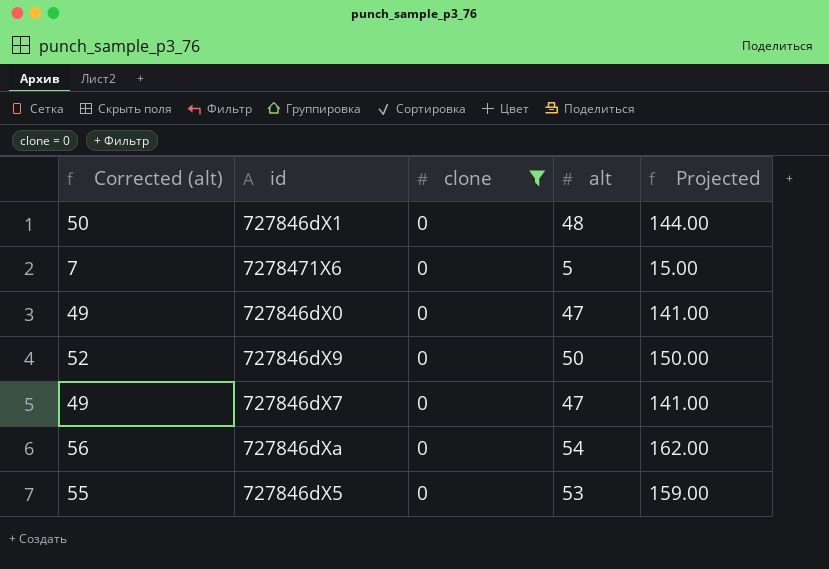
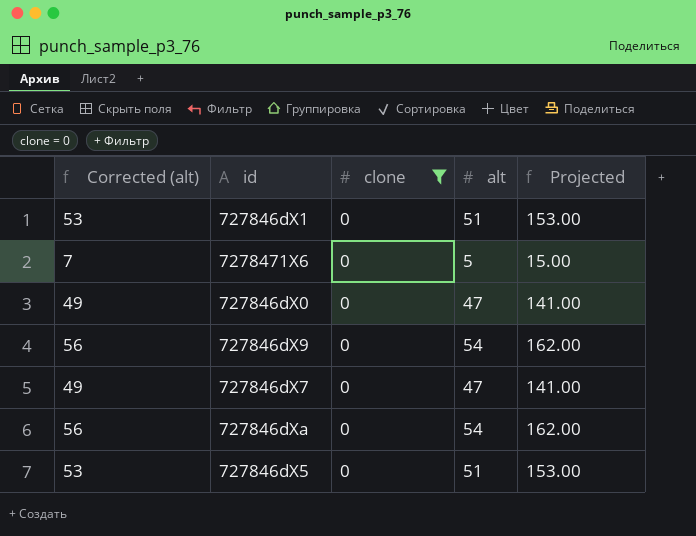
727846dX1 | Corrected (alt): 50 -> 53
727846dX1 | alt: 48 -> 51
727846dX1 | Projected: 144.00 -> 153.00
727846dX9 | Corrected (alt): 52 -> 56
727846dX9 | alt: 50 -> 54
727846dX9 | Projected: 150.00 -> 162.00
727846dX5 | Corrected (alt): 55 -> 53
727846dX5 | alt: 53 -> 51
727846dX5 | Projected: 159.00 -> 153.00

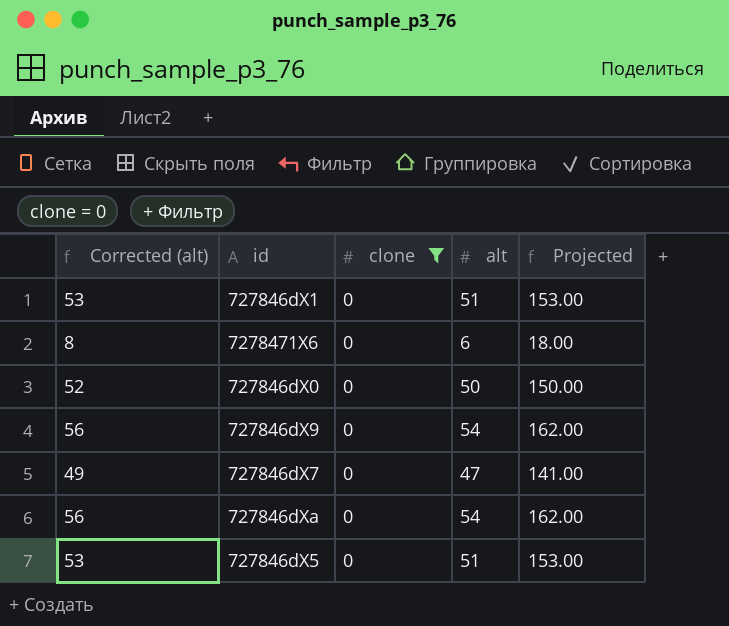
7278471X6 | Corrected (alt): 7 -> 8
7278471X6 | alt: 5 -> 6
7278471X6 | Projected: 15.00 -> 18.00
727846dX0 | Corrected (alt): 49 -> 52
727846dX0 | alt: 47 -> 50
727846dX0 | Projected: 141.00 -> 150.00

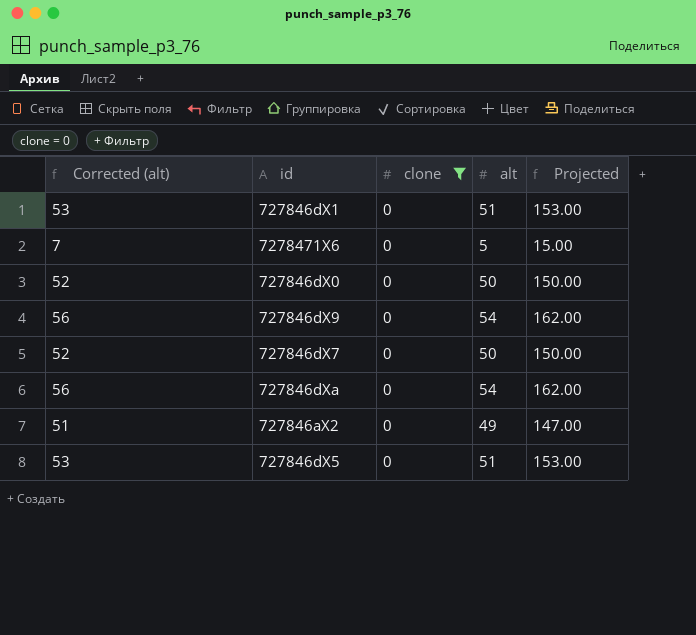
7278471X6 | Corrected (alt): 8 -> 7
7278471X6 | alt: 6 -> 5
7278471X6 | Projected: 18.00 -> 15.00
727846dX7 | Corrected (alt): 49 -> 52
727846dX7 | alt: 47 -> 50
727846dX7 | Projected: 141.00 -> 150.00
row 727846aX2: none -> 51 | 0 | 49 | 147.00

